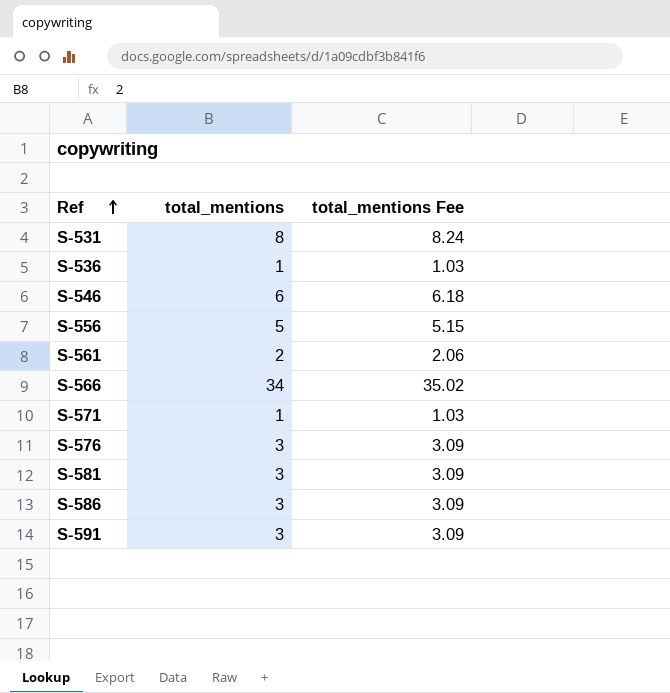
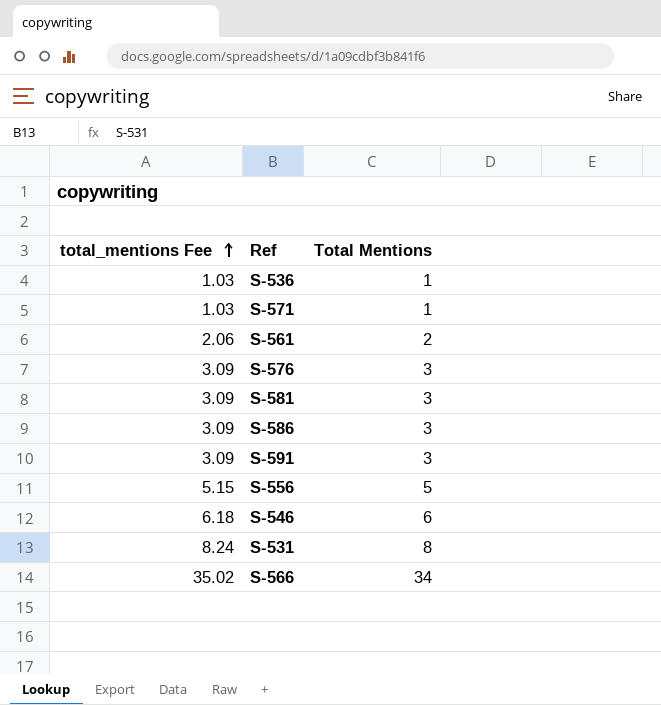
row order: Ref ascending -> total_mentions Fee ascending
column total_mentions Fee | position: 3 -> 1
column name: total_mentions -> Total Mentions

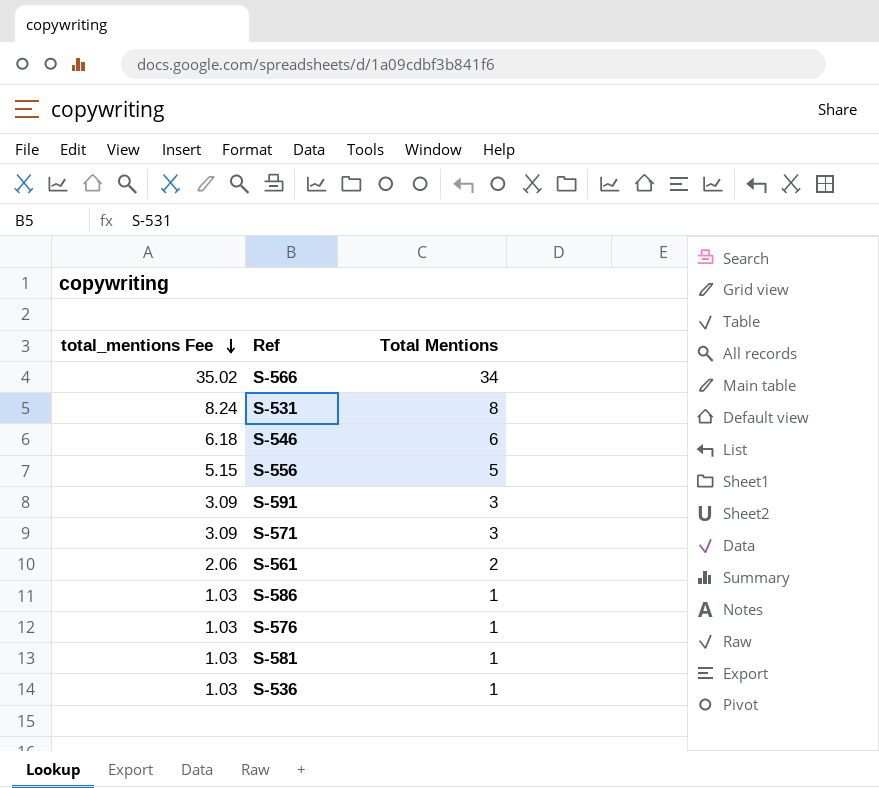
row order: total_mentions Fee ascending -> total_mentions Fee descending
S-571 | total_mentions Fee: 1.03 -> 3.09
S-571 | Total Mentions: 1 -> 3
S-586 | total_mentions Fee: 3.09 -> 1.03
S-586 | Total Mentions: 3 -> 1
S-576 | total_mentions Fee: 3.09 -> 1.03
S-576 | Total Mentions: 3 -> 1
S-581 | total_mentions Fee: 3.09 -> 1.03
S-581 | Total Mentions: 3 -> 1

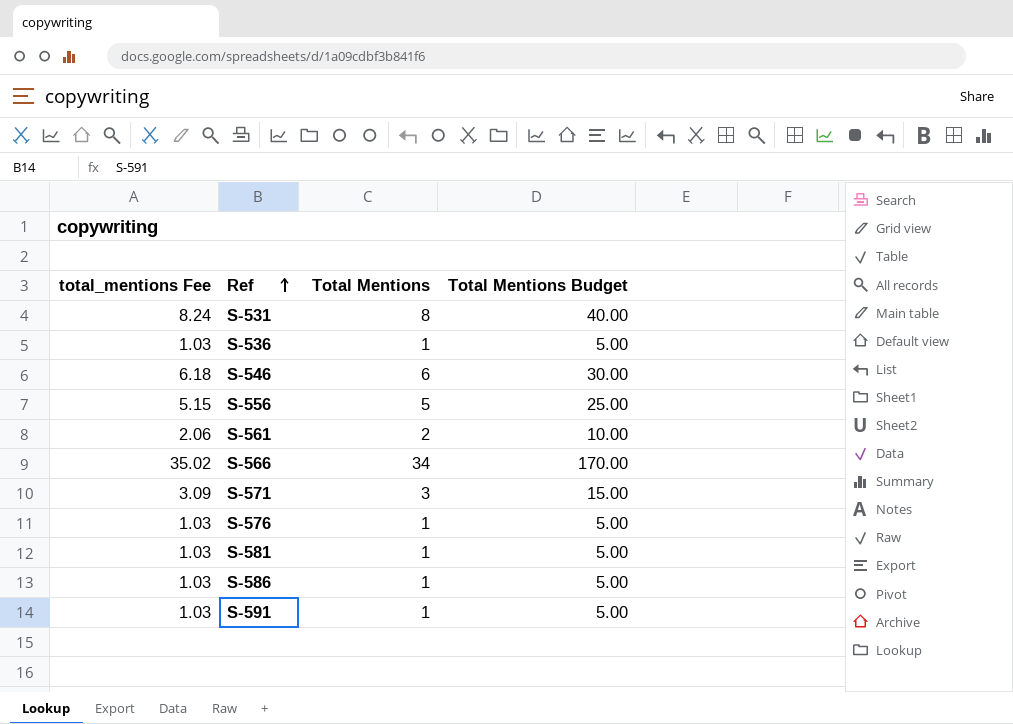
row order: total_mentions Fee descending -> Ref ascending
column Total Mentions Budget | formula: none -> [Total Mentions] * 5
S-591 | total_mentions Fee: 3.09 -> 1.03
S-591 | Total Mentions: 3 -> 1

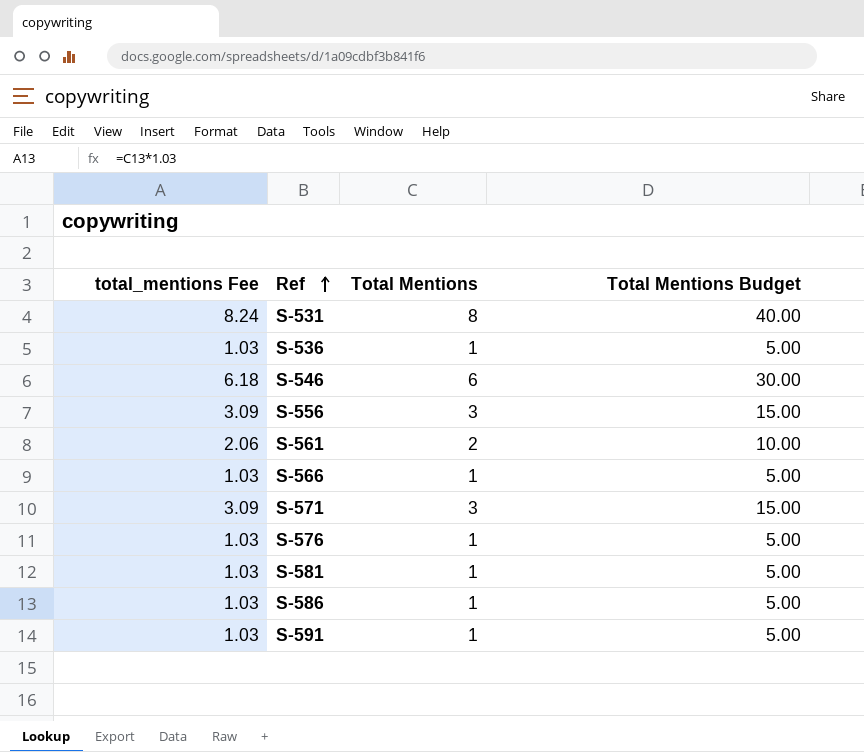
S-556 | total_mentions Fee: 5.15 -> 3.09
S-556 | Total Mentions: 5 -> 3
S-556 | Total Mentions Budget: 25.00 -> 15.00
S-566 | total_mentions Fee: 35.02 -> 1.03
S-566 | Total Mentions: 34 -> 1
S-566 | Total Mentions Budget: 170.00 -> 5.00

